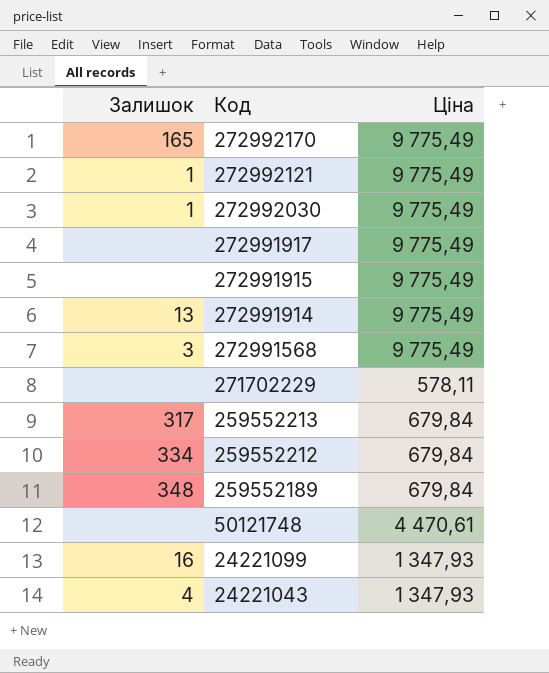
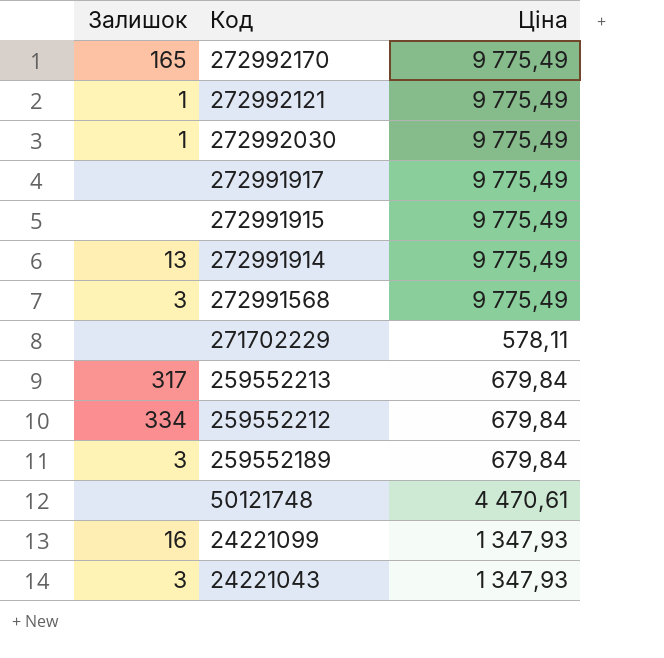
259552189 | Залишок: 348 -> 3
24221043 | Залишок: 4 -> 3

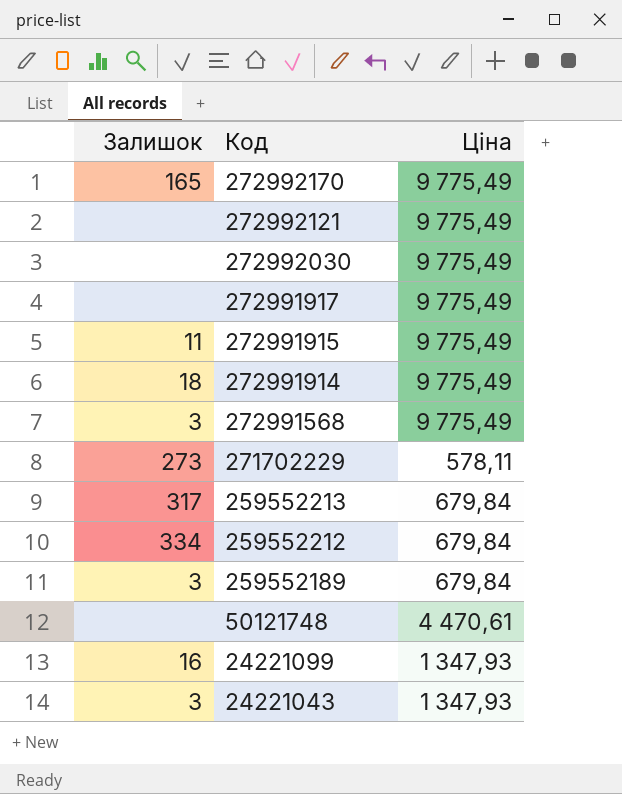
272992121 | Залишок: 1 -> none
272992030 | Залишок: 1 -> none
272991915 | Залишок: none -> 11
272991914 | Залишок: 13 -> 18
271702229 | Залишок: none -> 273

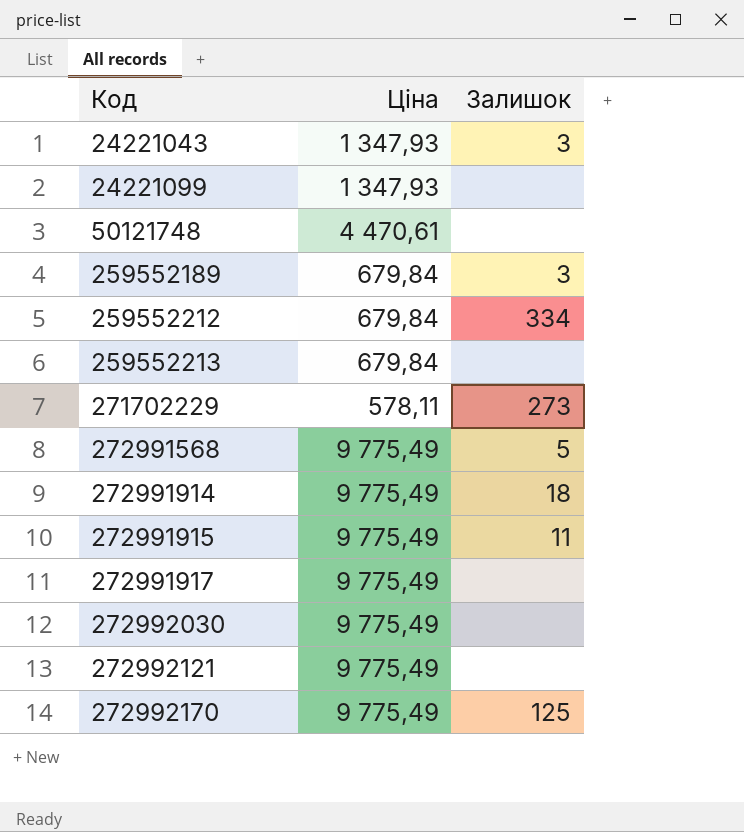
row order: Код descending -> Код ascending
column Залишок | position: 1 -> 3
24221099 | Залишок: 16 -> none
259552213 | Залишок: 317 -> none
272991568 | Залишок: 3 -> 5
272992170 | Залишок: 165 -> 125

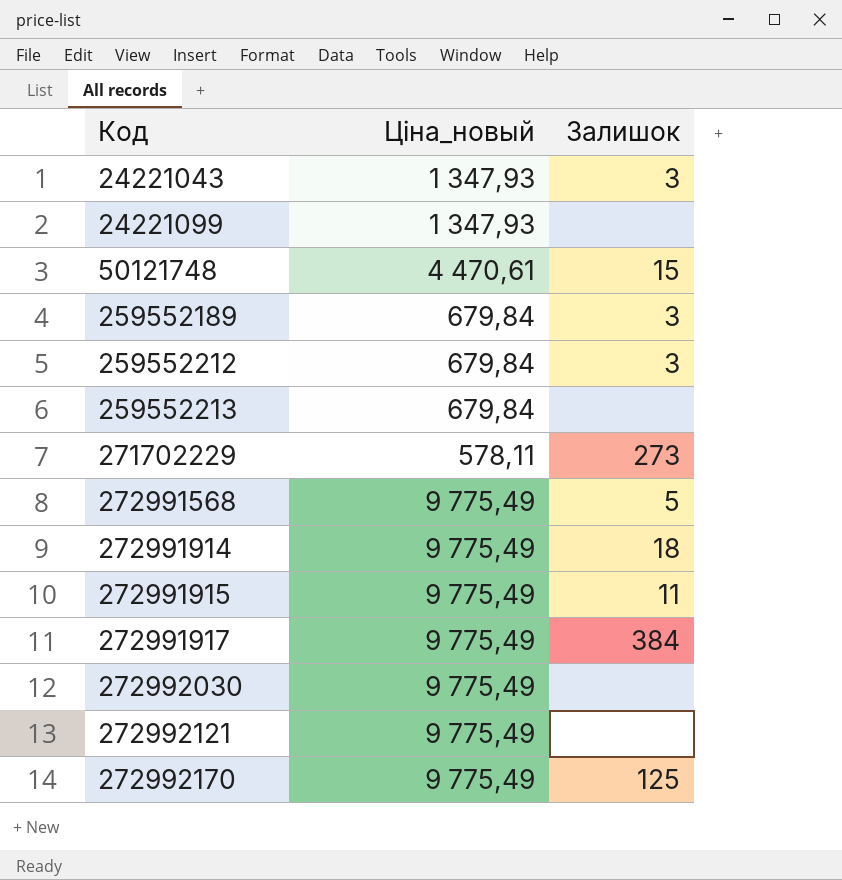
column name: Ціна -> Ціна_новый
50121748 | Залишок: none -> 15
259552212 | Залишок: 334 -> 3
272991917 | Залишок: none -> 384

